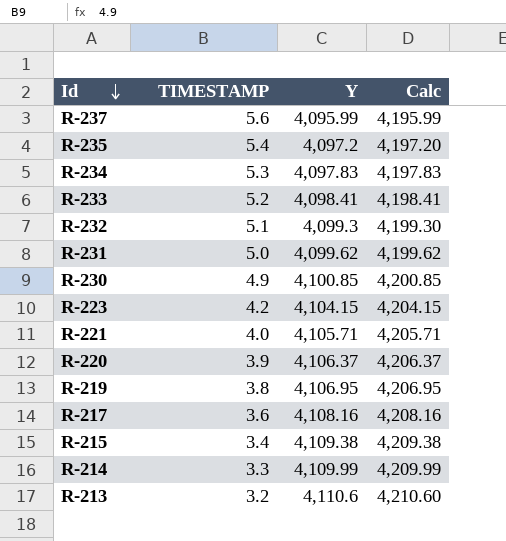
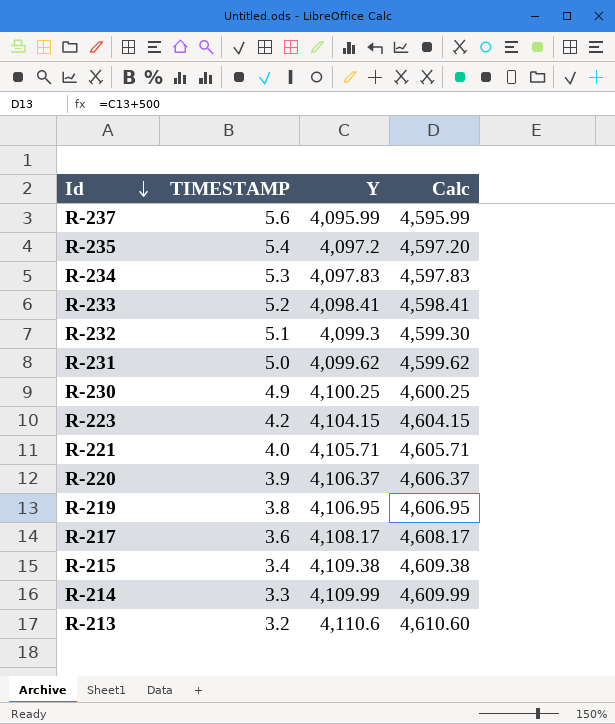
column Calc | formula: [Y] + 100 -> [Y] + 500
R-230 | Y: 4,100.85 -> 4,100.25
R-217 | Y: 4,108.16 -> 4,108.17

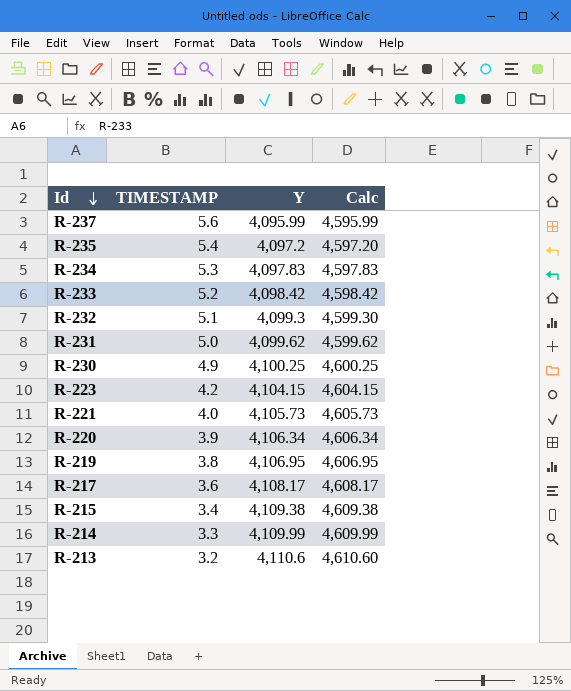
R-233 | Y: 4,098.41 -> 4,098.42
R-233 | Calc: 4,598.41 -> 4,598.42
R-221 | Y: 4,105.71 -> 4,105.73
R-221 | Calc: 4,605.71 -> 4,605.73
R-220 | Y: 4,106.37 -> 4,106.34
R-220 | Calc: 4,606.37 -> 4,606.34

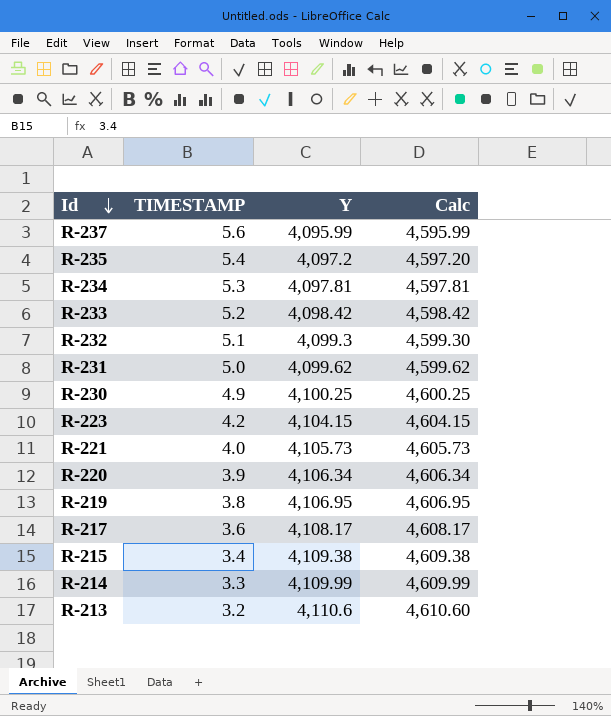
R-234 | Y: 4,097.83 -> 4,097.81
R-234 | Calc: 4,597.83 -> 4,597.81

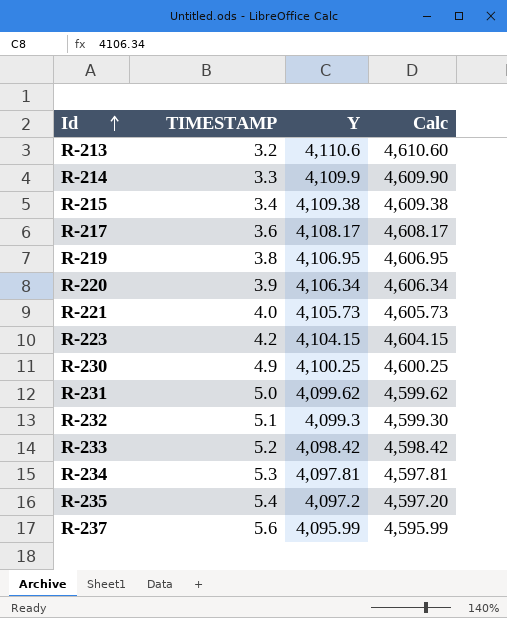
row order: Id descending -> Id ascending
R-214 | Y: 4,109.99 -> 4,109.9
R-214 | Calc: 4,609.99 -> 4,609.90

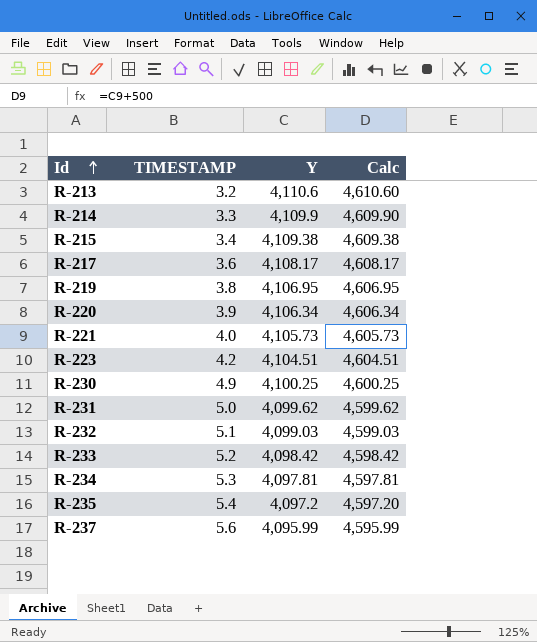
R-223 | Y: 4,104.15 -> 4,104.51
R-223 | Calc: 4,604.15 -> 4,604.51
R-232 | Y: 4,099.3 -> 4,099.03
R-232 | Calc: 4,599.30 -> 4,599.03

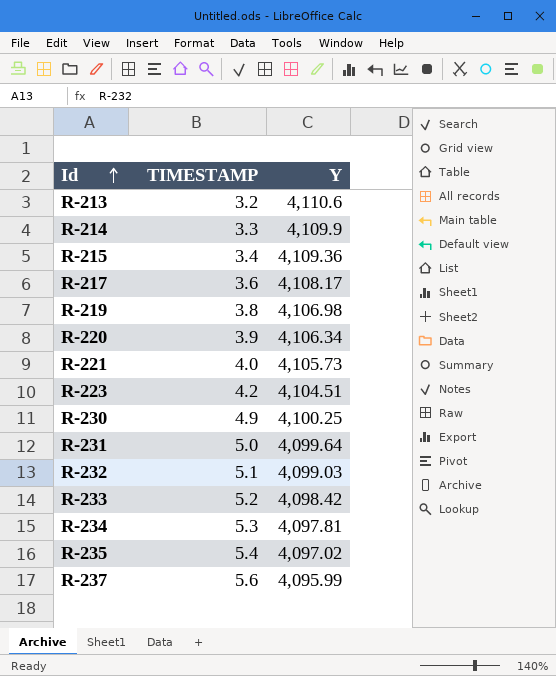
column Calc | formula: [Y] + 500 -> none
R-215 | Y: 4,109.38 -> 4,109.36
R-219 | Y: 4,106.95 -> 4,106.98
R-231 | Y: 4,099.62 -> 4,099.64
R-235 | Y: 4,097.2 -> 4,097.02

